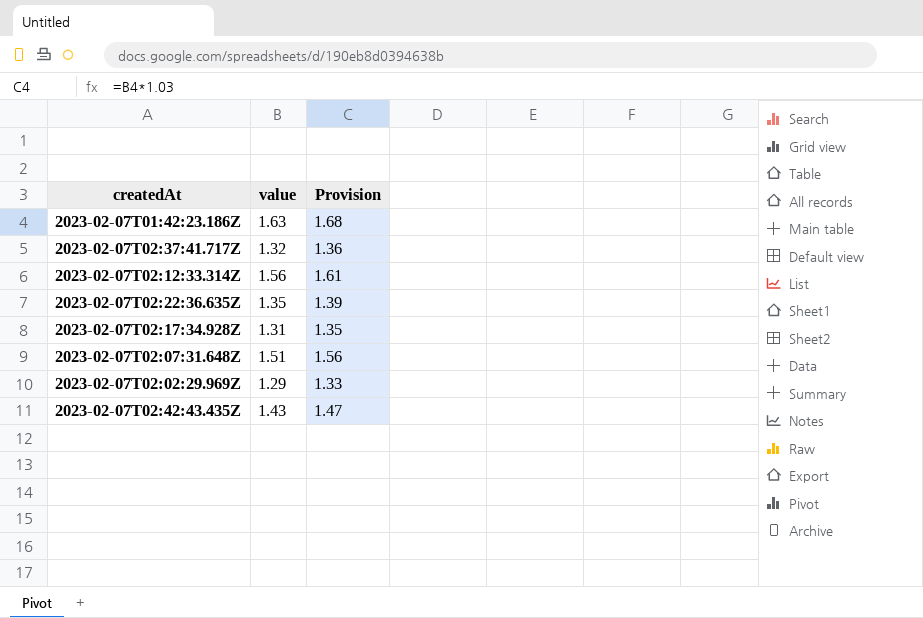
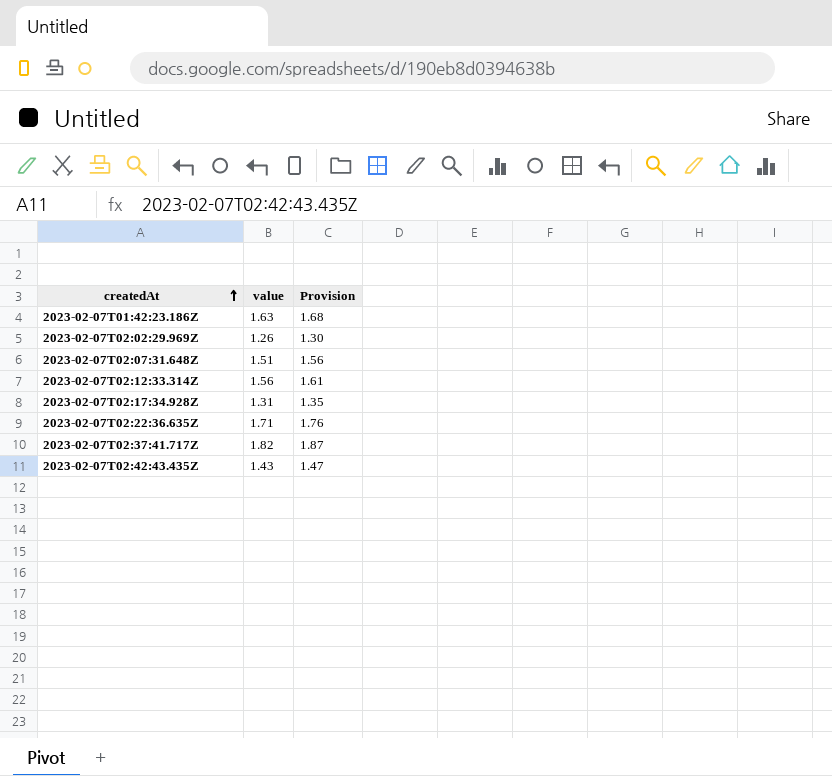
row order: none -> createdAt ascending
2023-02-07T02:02:29.969Z | value: 1.29 -> 1.26
2023-02-07T02:02:29.969Z | Provision: 1.33 -> 1.30
2023-02-07T02:22:36.635Z | value: 1.35 -> 1.71
2023-02-07T02:22:36.635Z | Provision: 1.39 -> 1.76
2023-02-07T02:37:41.717Z | value: 1.32 -> 1.82
2023-02-07T02:37:41.717Z | Provision: 1.36 -> 1.87

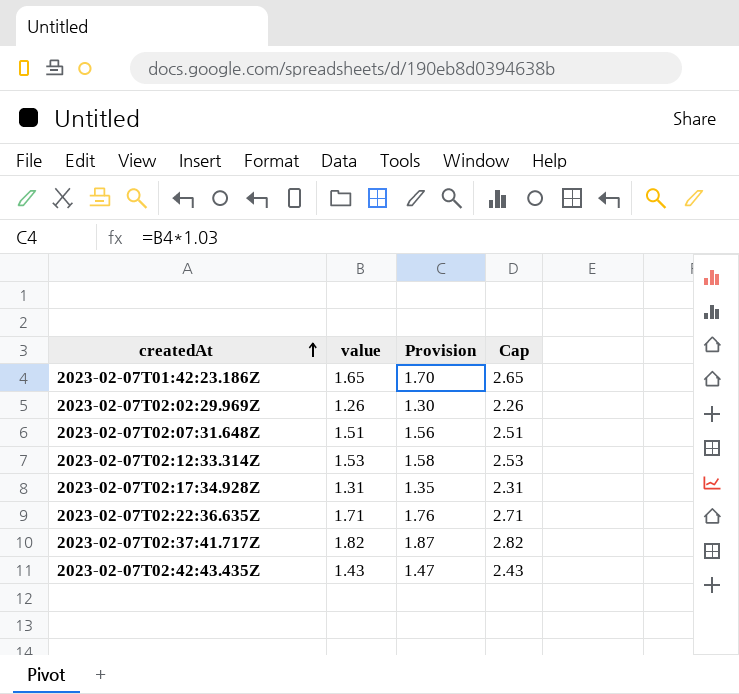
column Cap | formula: none -> [value] + 1
2023-02-07T01:42:23.186Z | value: 1.63 -> 1.65
2023-02-07T01:42:23.186Z | Provision: 1.68 -> 1.70
2023-02-07T02:12:33.314Z | value: 1.56 -> 1.53
2023-02-07T02:12:33.314Z | Provision: 1.61 -> 1.58

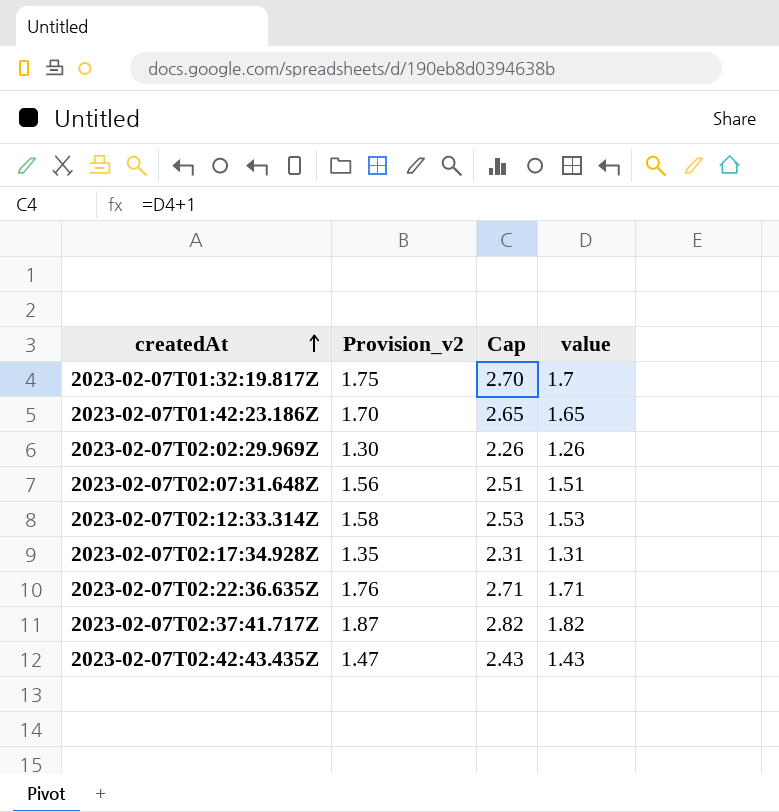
column name: Provision -> Provision_v2
column value | position: 2 -> 4
row 2023-02-07T01:32:19.817Z: none -> 1.75 | 2.70 | 1.7

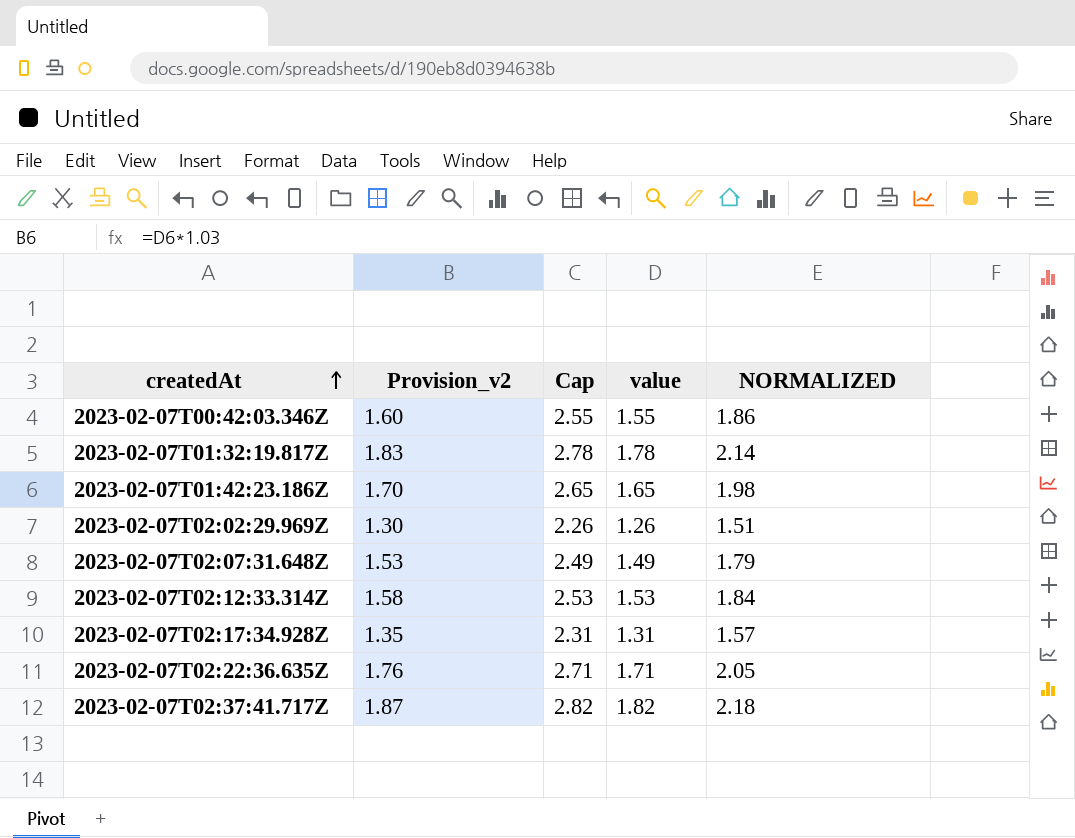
column NORMALIZED | formula: none -> [value] * 1.2
row 2023-02-07T02:42:43.435Z: 1.47 | 2.43 | 1.43 -> none
row 2023-02-07T00:42:03.346Z: none -> 1.60 | 2.55 | 1.55 | 1.86
2023-02-07T01:32:19.817Z | Provision_v2: 1.75 -> 1.83
2023-02-07T01:32:19.817Z | Cap: 2.70 -> 2.78
2023-02-07T01:32:19.817Z | value: 1.7 -> 1.78
2023-02-07T02:07:31.648Z | Provision_v2: 1.56 -> 1.53
2023-02-07T02:07:31.648Z | Cap: 2.51 -> 2.49
2023-02-07T02:07:31.648Z | value: 1.51 -> 1.49

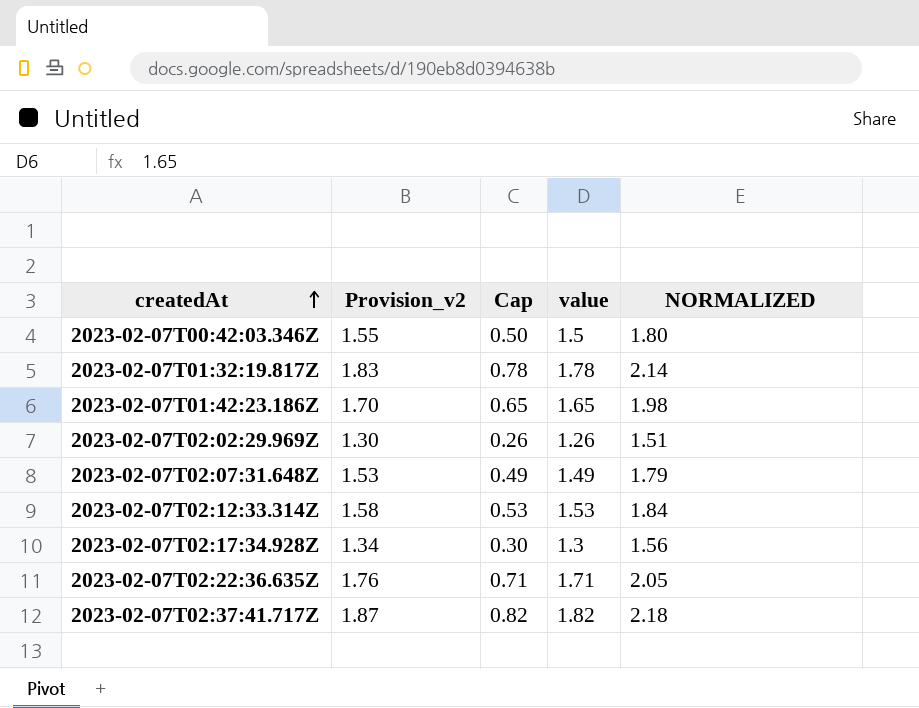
column Cap | formula: [value] + 1 -> [value] - 1
2023-02-07T00:42:03.346Z | Provision_v2: 1.60 -> 1.55
2023-02-07T00:42:03.346Z | value: 1.55 -> 1.5
2023-02-07T00:42:03.346Z | NORMALIZED: 1.86 -> 1.80
2023-02-07T02:17:34.928Z | Provision_v2: 1.35 -> 1.34
2023-02-07T02:17:34.928Z | value: 1.31 -> 1.3
2023-02-07T02:17:34.928Z | NORMALIZED: 1.57 -> 1.56

